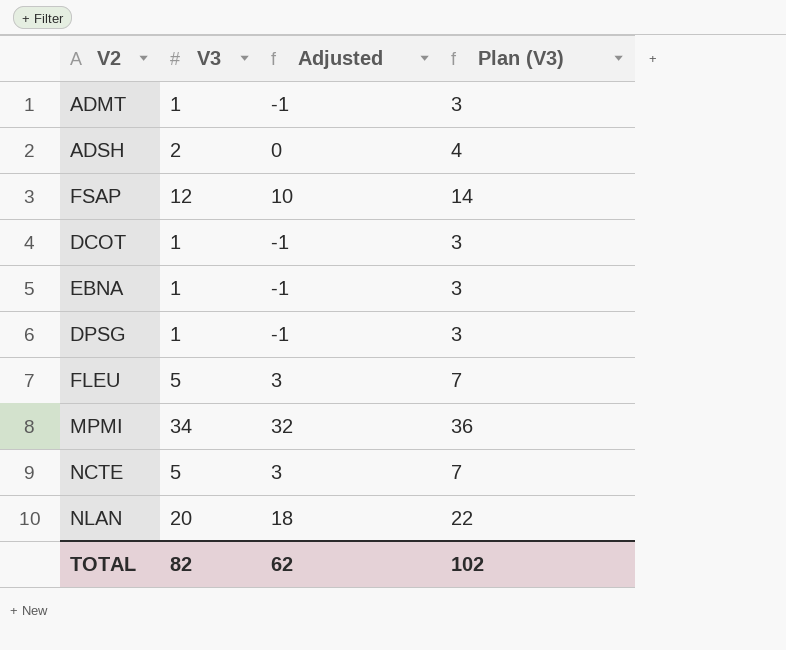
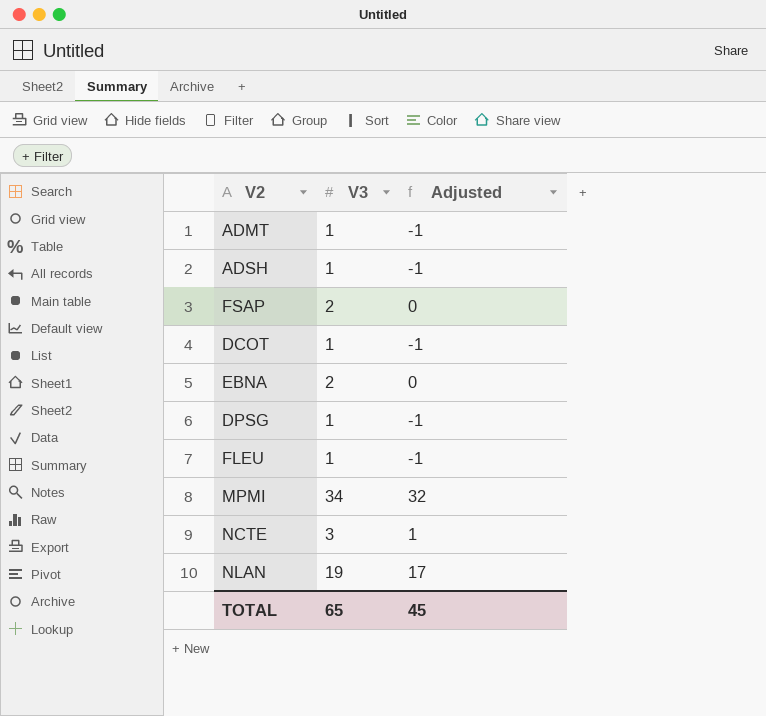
column Plan (V3) | formula: [V3] + 2 -> none
ADSH | V3: 2 -> 1
ADSH | Adjusted: 0 -> -1
FSAP | V3: 12 -> 2
FSAP | Adjusted: 10 -> 0
EBNA | V3: 1 -> 2
EBNA | Adjusted: -1 -> 0
FLEU | V3: 5 -> 1
FLEU | Adjusted: 3 -> -1
NCTE | V3: 5 -> 3
NCTE | Adjusted: 3 -> 1
NLAN | V3: 20 -> 19
NLAN | Adjusted: 18 -> 17
TOTAL | V3: 82 -> 65
TOTAL | Adjusted: 62 -> 45

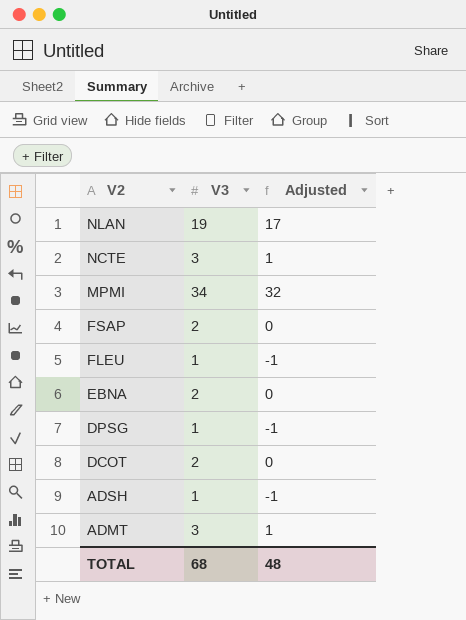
row order: none -> V2 descending
DCOT | V3: 1 -> 2
DCOT | Adjusted: -1 -> 0
ADMT | V3: 1 -> 3
ADMT | Adjusted: -1 -> 1
TOTAL | V3: 65 -> 68
TOTAL | Adjusted: 45 -> 48

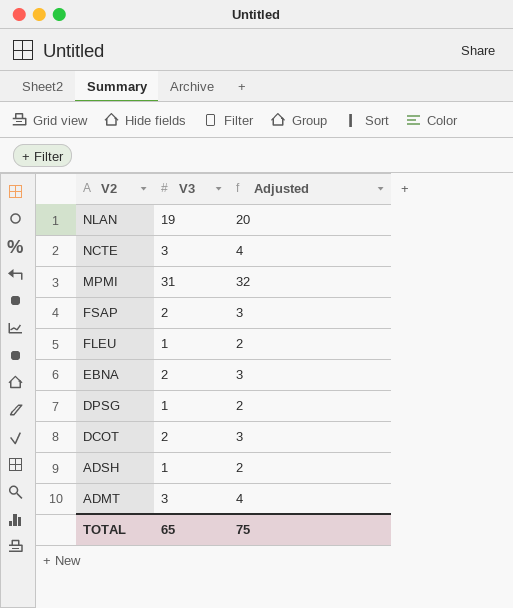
column Adjusted | formula: [V3] - 2 -> [V3] + 1
MPMI | V3: 34 -> 31
TOTAL | V3: 68 -> 65
TOTAL | Adjusted: 48 -> 75

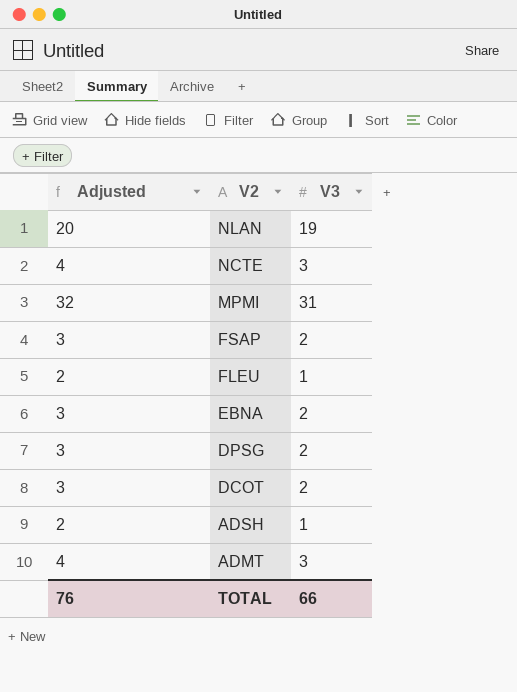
column Adjusted | position: 3 -> 1
DPSG | Adjusted: 2 -> 3
DPSG | V3: 1 -> 2
TOTAL | Adjusted: 75 -> 76
TOTAL | V3: 65 -> 66

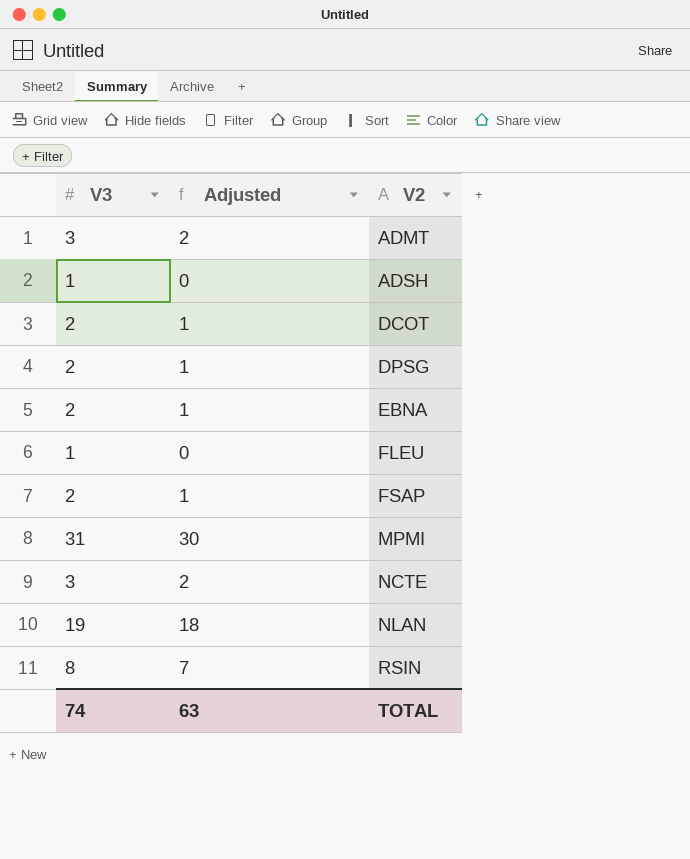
row order: V2 descending -> V2 ascending
column V3 | position: 3 -> 1
column Adjusted | formula: [V3] + 1 -> [V3] - 1
row RSIN: none -> 8 | 7
TOTAL | V3: 66 -> 74
TOTAL | Adjusted: 76 -> 63

